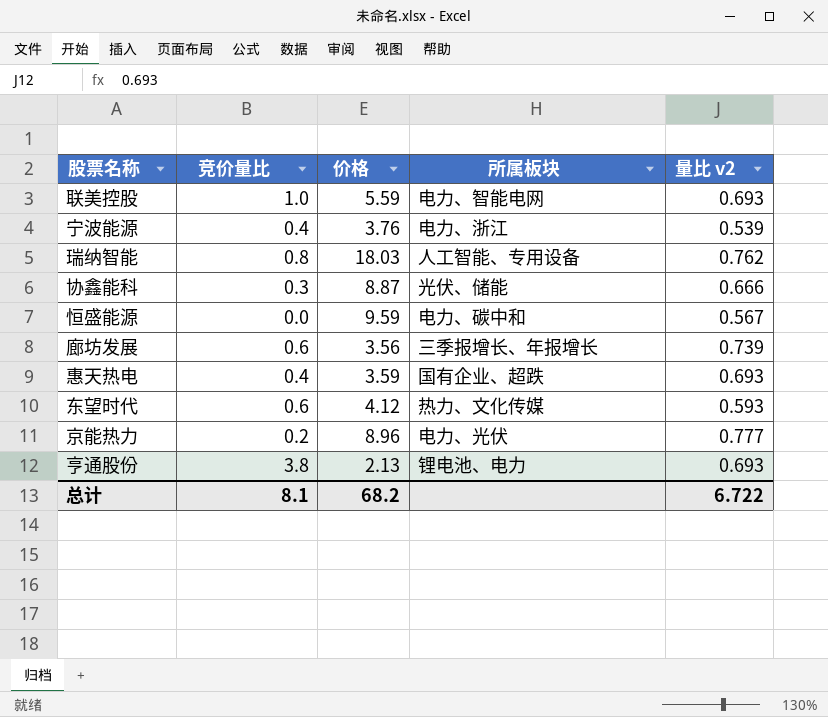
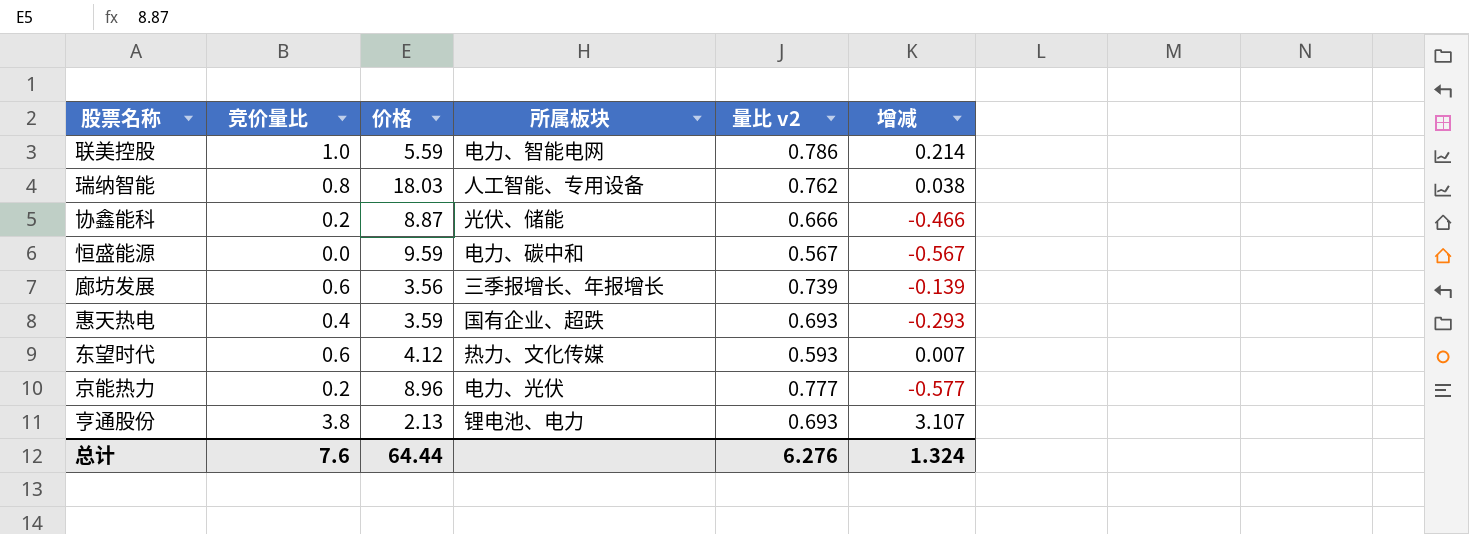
column 增减 | formula: none -> [竞价量比] - [量比 v2]
row 宁波能源: 0.4 | 3.76 | 电力、浙江 | 0.539 -> none
联美控股 | 量比 v2: 0.693 -> 0.786
协鑫能科 | 竞价量比: 0.3 -> 0.2
总计 | 竞价量比: 8.1 -> 7.6
总计 | 价格: 68.2 -> 64.44
总计 | 量比 v2: 6.722 -> 6.276

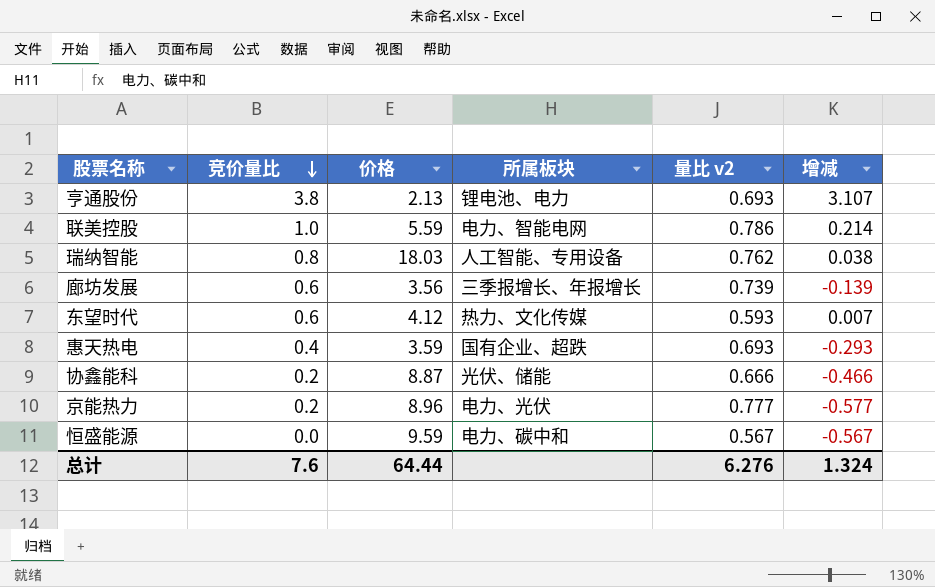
row order: none -> 竞价量比 descending

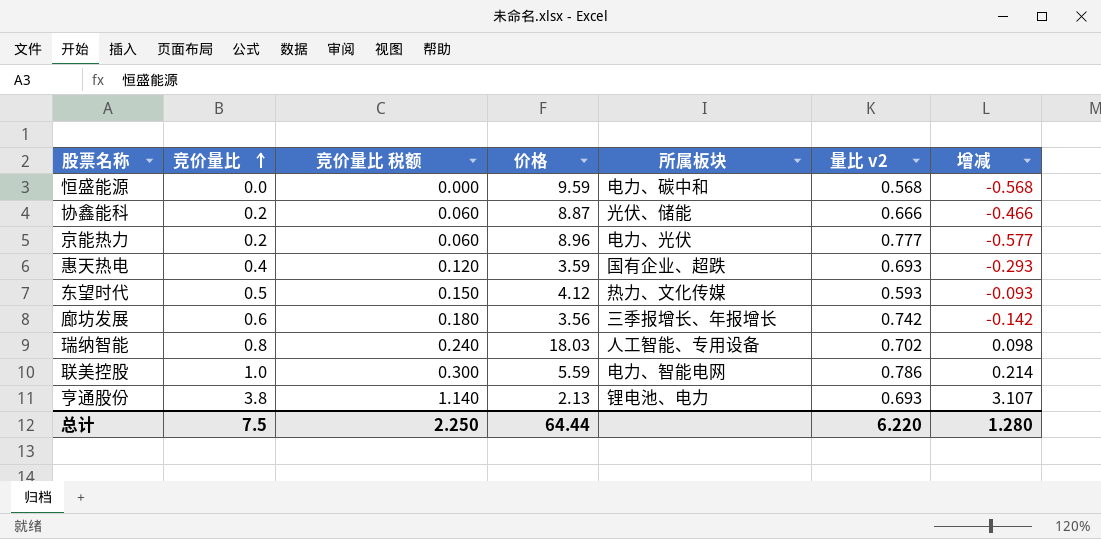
row order: 竞价量比 descending -> 竞价量比 ascending
column 竞价量比 税额 | formula: none -> [竞价量比] * 0.3
恒盛能源 | 量比 v2: 0.567 -> 0.568
恒盛能源 | 增减: -0.567 -> -0.568
东望时代 | 竞价量比: 0.6 -> 0.5
东望时代 | 增减: 0.007 -> -0.093
廊坊发展 | 量比 v2: 0.739 -> 0.742
廊坊发展 | 增减: -0.139 -> -0.142
瑞纳智能 | 量比 v2: 0.762 -> 0.702
瑞纳智能 | 增减: 0.038 -> 0.098
总计 | 竞价量比: 7.6 -> 7.5
总计 | 量比 v2: 6.276 -> 6.220
总计 | 增减: 1.324 -> 1.280

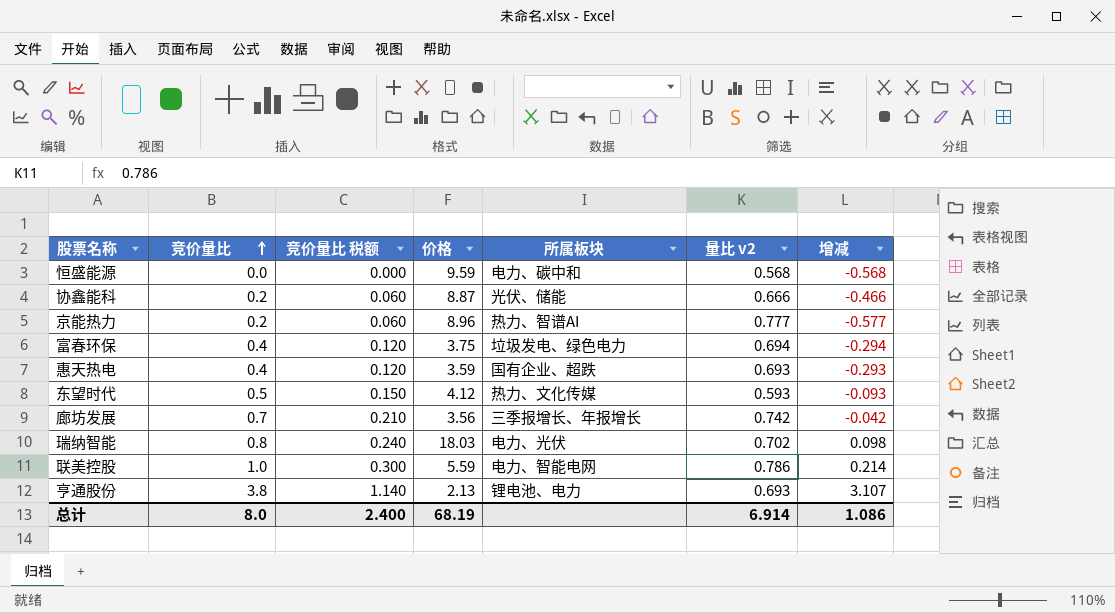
京能热力 | 所属板块: 电力、光伏 -> 热力、智谱AI
row 富春环保: none -> 0.4 | 0.120 | 3.75 | 垃圾发电、绿色电力 | 0.694 | -0.294
廊坊发展 | 竞价量比: 0.6 -> 0.7
廊坊发展 | 竞价量比 税额: 0.180 -> 0.210
廊坊发展 | 增减: -0.142 -> -0.042
瑞纳智能 | 所属板块: 人工智能、专用设备 -> 电力、光伏
总计 | 竞价量比: 7.5 -> 8.0
总计 | 竞价量比 税额: 2.250 -> 2.400
总计 | 价格: 64.44 -> 68.19
总计 | 量比 v2: 6.220 -> 6.914
总计 | 增减: 1.280 -> 1.086

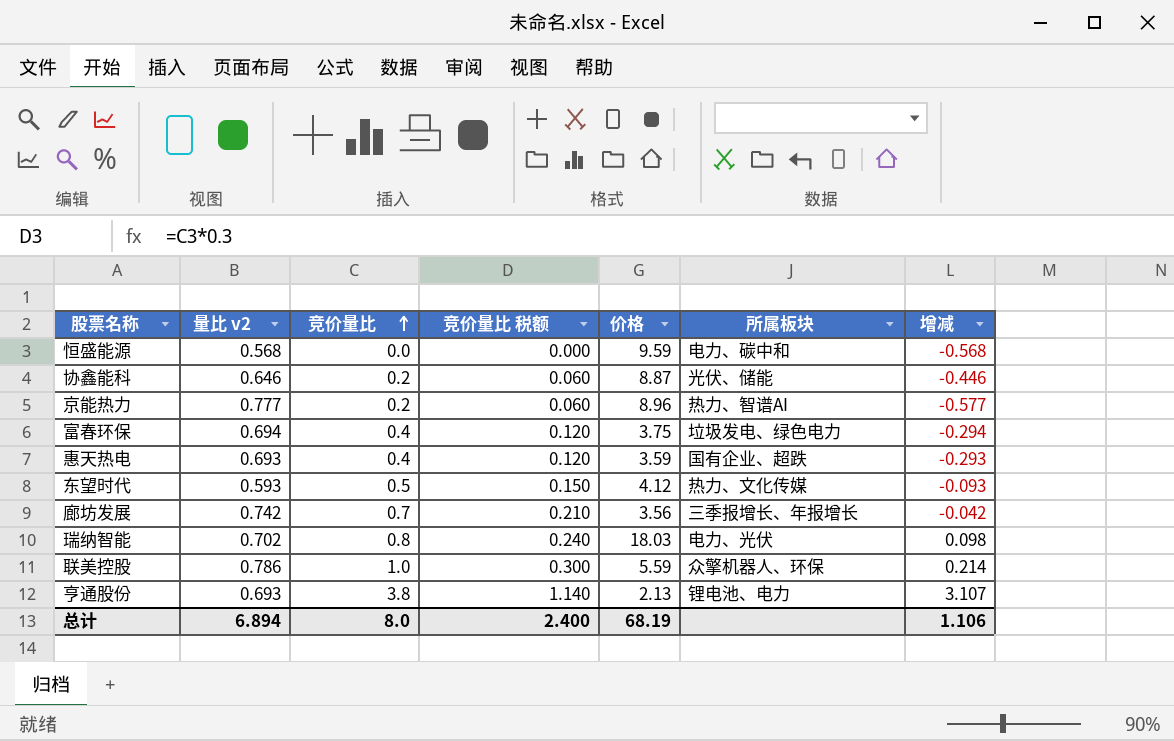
column 量比 v2 | position: 6 -> 2
协鑫能科 | 量比 v2: 0.666 -> 0.646
协鑫能科 | 增减: -0.466 -> -0.446
联美控股 | 所属板块: 电力、智能电网 -> 众擎机器人、环保
总计 | 量比 v2: 6.914 -> 6.894
总计 | 增减: 1.086 -> 1.106

